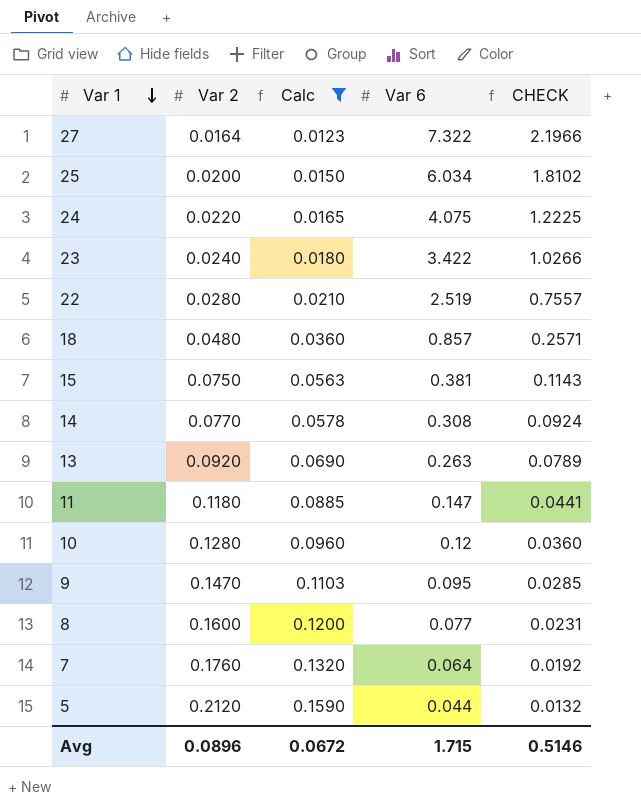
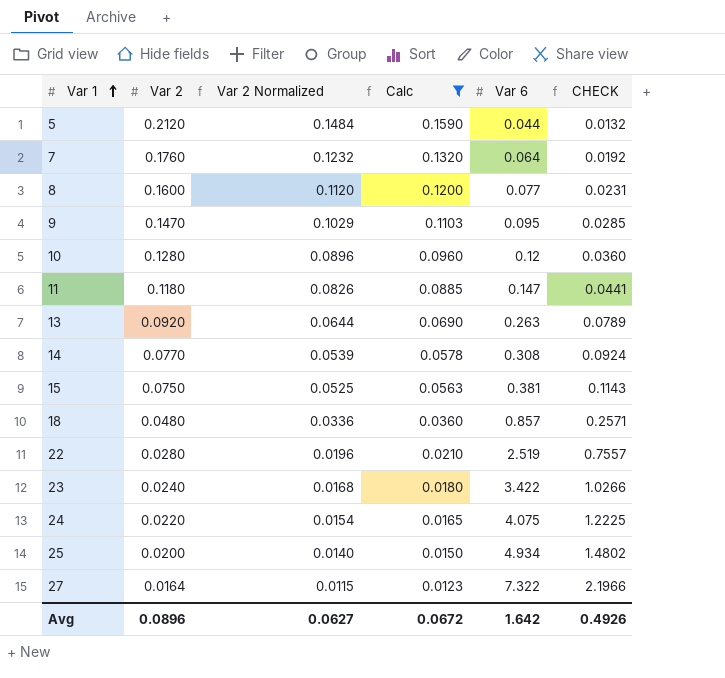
row order: Var 1 descending -> Var 1 ascending
column Var 2 Normalized | formula: none -> [Var 2] * 0.7
25 | Var 6: 6.034 -> 4.934
25 | CHECK: 1.8102 -> 1.4802
Avg | Var 6: 1.715 -> 1.642
Avg | CHECK: 0.5146 -> 0.4926

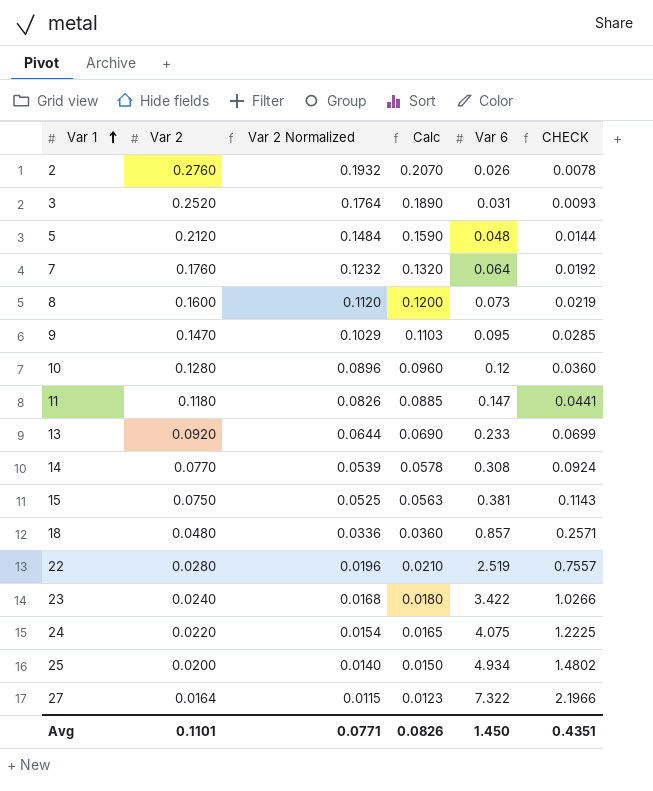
filter: Calc <= 0.1590 -> none
5 | Var 6: 0.044 -> 0.048
5 | CHECK: 0.0132 -> 0.0144
8 | Var 6: 0.077 -> 0.073
8 | CHECK: 0.0231 -> 0.0219
13 | Var 6: 0.263 -> 0.233
13 | CHECK: 0.0789 -> 0.0699
Avg | Var 2: 0.0896 -> 0.1101
Avg | Var 2 Normalized: 0.0627 -> 0.0771
Avg | Calc: 0.0672 -> 0.0826
Avg | Var 6: 1.642 -> 1.450
Avg | CHECK: 0.4926 -> 0.4351

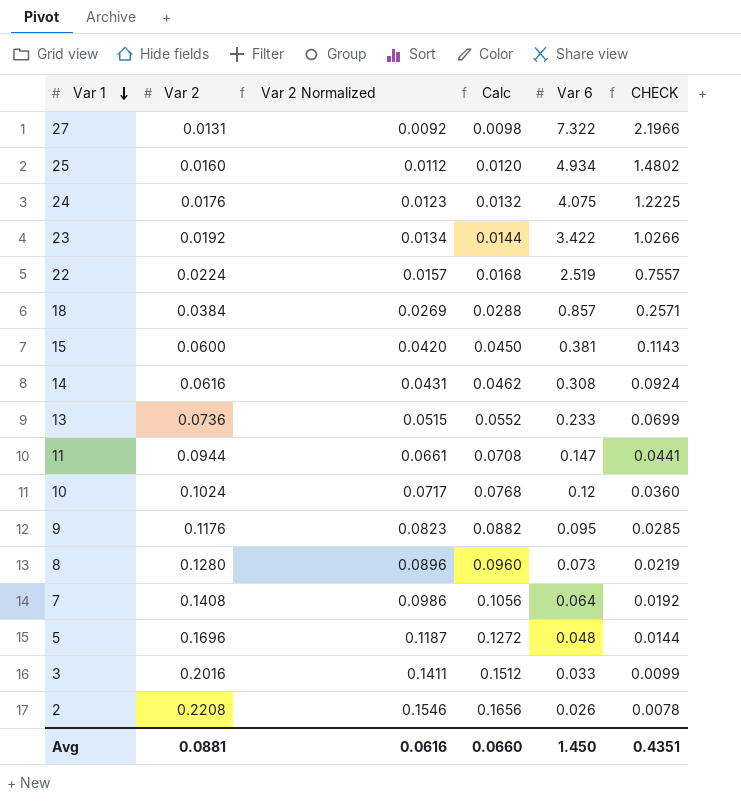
row order: Var 1 ascending -> Var 1 descending
27 | Var 2: 0.0164 -> 0.0131
27 | Var 2 Normalized: 0.0115 -> 0.0092
27 | Calc: 0.0123 -> 0.0098
25 | Var 2: 0.0200 -> 0.0160
25 | Var 2 Normalized: 0.0140 -> 0.0112
25 | Calc: 0.0150 -> 0.0120
24 | Var 2: 0.0220 -> 0.0176
24 | Var 2 Normalized: 0.0154 -> 0.0123
24 | Calc: 0.0165 -> 0.0132
23 | Var 2: 0.0240 -> 0.0192
23 | Var 2 Normalized: 0.0168 -> 0.0134
23 | Calc: 0.0180 -> 0.0144
22 | Var 2: 0.0280 -> 0.0224
22 | Var 2 Normalized: 0.0196 -> 0.0157
22 | Calc: 0.0210 -> 0.0168
18 | Var 2: 0.0480 -> 0.0384
18 | Var 2 Normalized: 0.0336 -> 0.0269
18 | Calc: 0.0360 -> 0.0288
15 | Var 2: 0.0750 -> 0.0600
15 | Var 2 Normalized: 0.0525 -> 0.0420
15 | Calc: 0.0563 -> 0.0450
14 | Var 2: 0.0770 -> 0.0616
14 | Var 2 Normalized: 0.0539 -> 0.0431
14 | Calc: 0.0578 -> 0.0462
13 | Var 2: 0.0920 -> 0.0736
13 | Var 2 Normalized: 0.0644 -> 0.0515
13 | Calc: 0.0690 -> 0.0552
11 | Var 2: 0.1180 -> 0.0944
11 | Var 2 Normalized: 0.0826 -> 0.0661
11 | Calc: 0.0885 -> 0.0708
10 | Var 2: 0.1280 -> 0.1024
10 | Var 2 Normalized: 0.0896 -> 0.0717
10 | Calc: 0.0960 -> 0.0768
9 | Var 2: 0.1470 -> 0.1176
9 | Var 2 Normalized: 0.1029 -> 0.0823
9 | Calc: 0.1103 -> 0.0882
8 | Var 2: 0.1600 -> 0.1280
8 | Var 2 Normalized: 0.1120 -> 0.0896
8 | Calc: 0.1200 -> 0.0960
7 | Var 2: 0.1760 -> 0.1408
7 | Var 2 Normalized: 0.1232 -> 0.0986
7 | Calc: 0.1320 -> 0.1056
5 | Var 2: 0.2120 -> 0.1696
5 | Var 2 Normalized: 0.1484 -> 0.1187
5 | Calc: 0.1590 -> 0.1272
3 | Var 2: 0.2520 -> 0.2016
3 | Var 2 Normalized: 0.1764 -> 0.1411
3 | Calc: 0.1890 -> 0.1512
3 | Var 6: 0.031 -> 0.033
3 | CHECK: 0.0093 -> 0.0099
2 | Var 2: 0.2760 -> 0.2208
2 | Var 2 Normalized: 0.1932 -> 0.1546
2 | Calc: 0.2070 -> 0.1656
Avg | Var 2: 0.1101 -> 0.0881
Avg | Var 2 Normalized: 0.0771 -> 0.0616
Avg | Calc: 0.0826 -> 0.0660

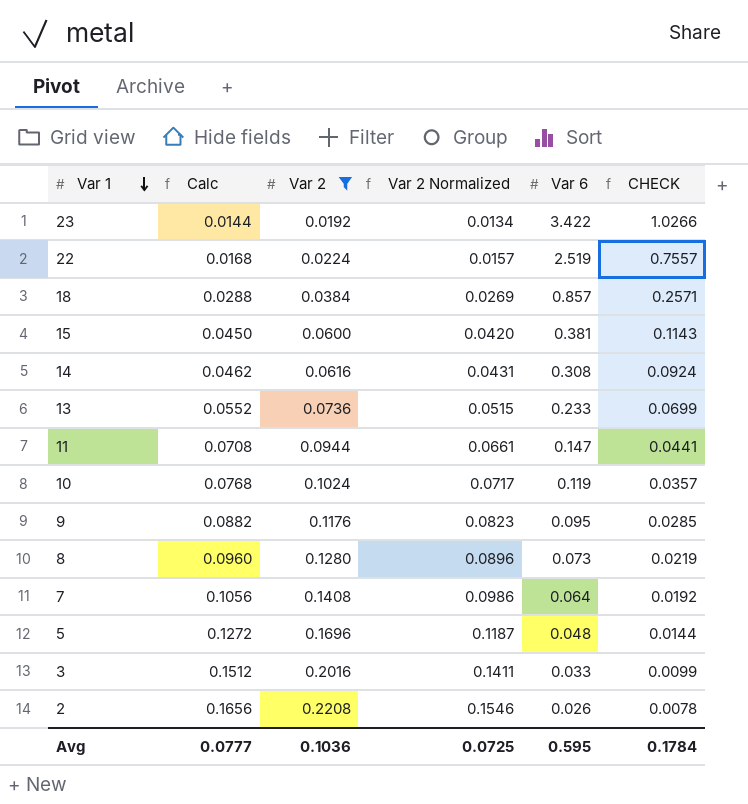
filter: none -> Var 2 >= 0.0192
column Calc | position: 4 -> 2
10 | Var 6: 0.12 -> 0.119
10 | CHECK: 0.0360 -> 0.0357
Avg | Calc: 0.0660 -> 0.0777
Avg | Var 2: 0.0881 -> 0.1036
Avg | Var 2 Normalized: 0.0616 -> 0.0725
Avg | Var 6: 1.450 -> 0.595
Avg | CHECK: 0.4351 -> 0.1784

